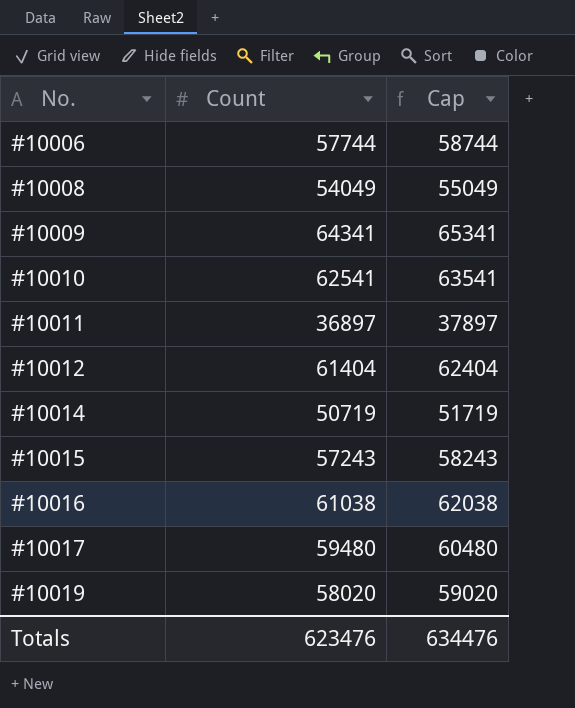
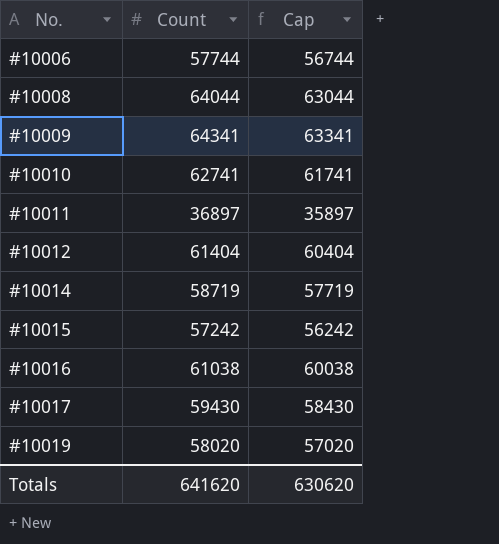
column Cap | formula: [Count] + 1000 -> [Count] - 1000
#10008 | Count: 54049 -> 64044
#10010 | Count: 62541 -> 62741
#10014 | Count: 50719 -> 58719
#10015 | Count: 57243 -> 57242
#10017 | Count: 59480 -> 59430
Totals | Count: 623476 -> 641620
Totals | Cap: 634476 -> 630620

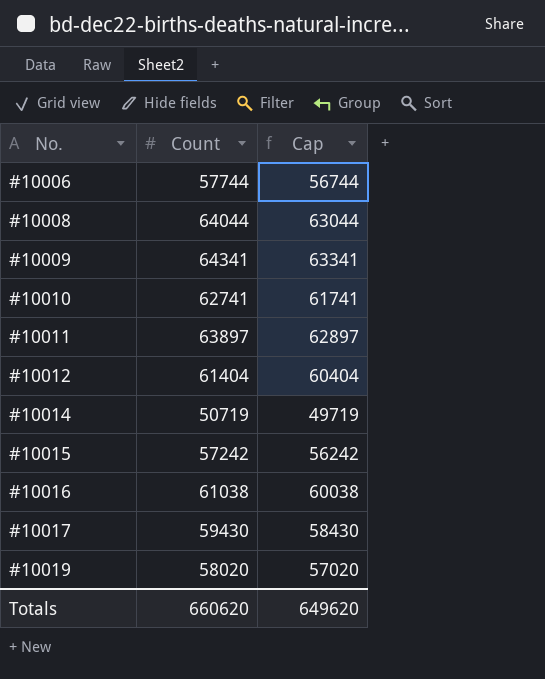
#10011 | Count: 36897 -> 63897
#10011 | Cap: 35897 -> 62897
#10014 | Count: 58719 -> 50719
#10014 | Cap: 57719 -> 49719
Totals | Count: 641620 -> 660620
Totals | Cap: 630620 -> 649620

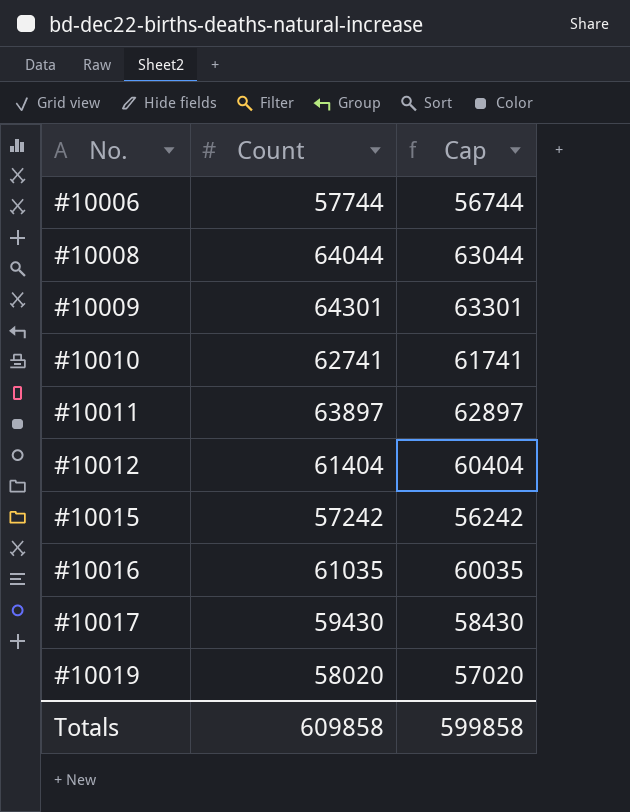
row #10014: 50719 | 49719 -> none
#10009 | Count: 64341 -> 64301
#10009 | Cap: 63341 -> 63301
#10016 | Count: 61038 -> 61035
#10016 | Cap: 60038 -> 60035
Totals | Count: 660620 -> 609858
Totals | Cap: 649620 -> 599858

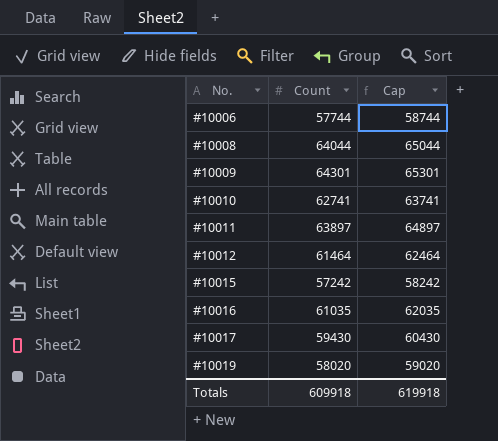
column Cap | formula: [Count] - 1000 -> [Count] + 1000
#10012 | Count: 61404 -> 61464
Totals | Count: 609858 -> 609918
Totals | Cap: 599858 -> 619918

